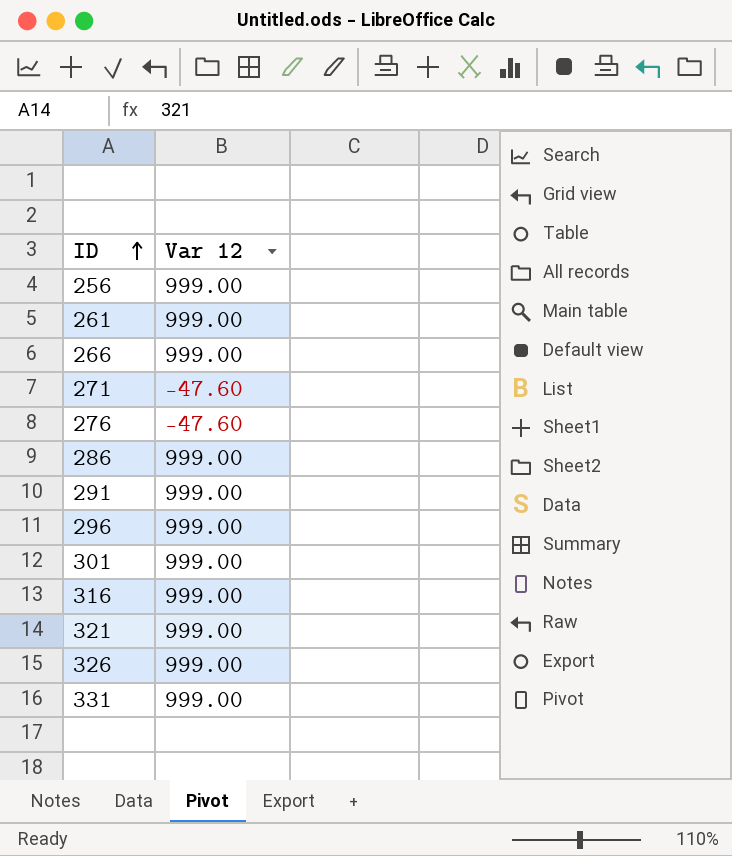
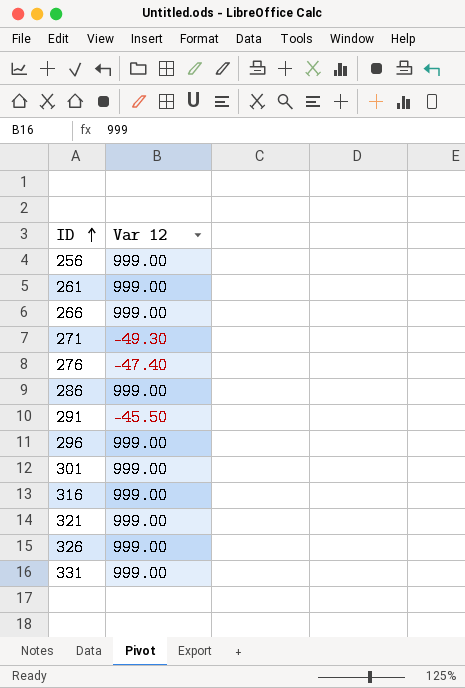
271 | Var 12: -47.60 -> -49.30
276 | Var 12: -47.60 -> -47.40
291 | Var 12: 999.00 -> -45.50

